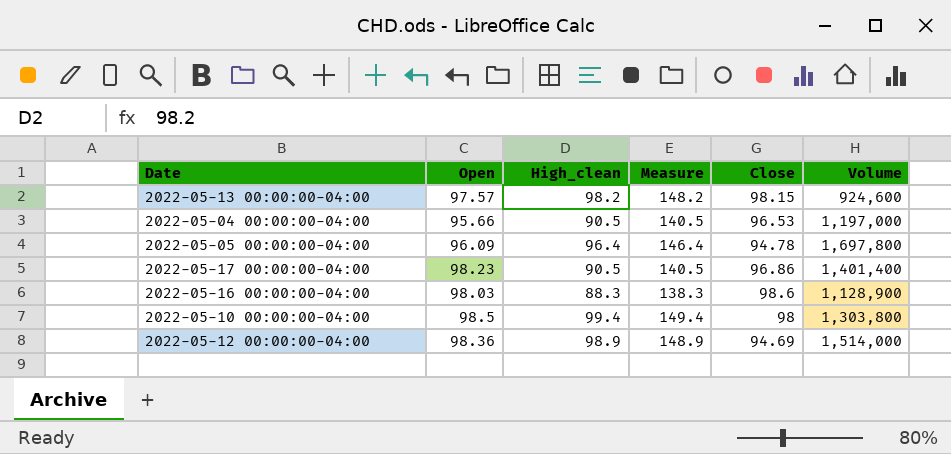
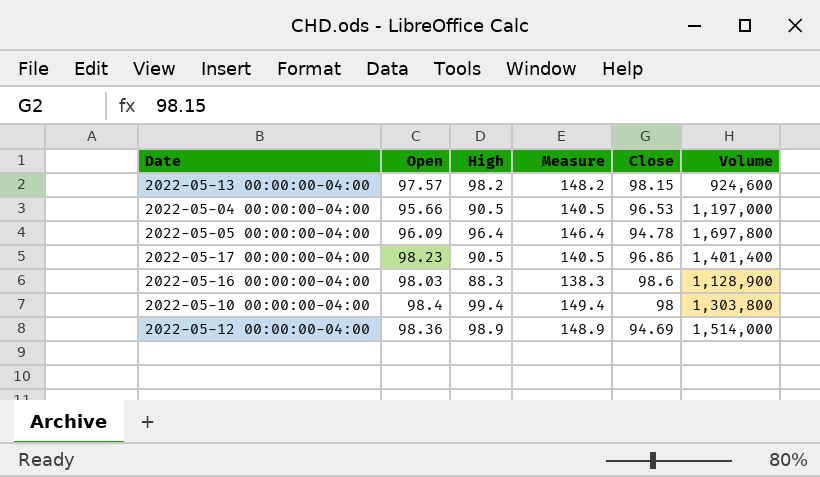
column name: High_clean -> High
2022-05-10 00:00:00-04:00 | Open: 98.5 -> 98.4

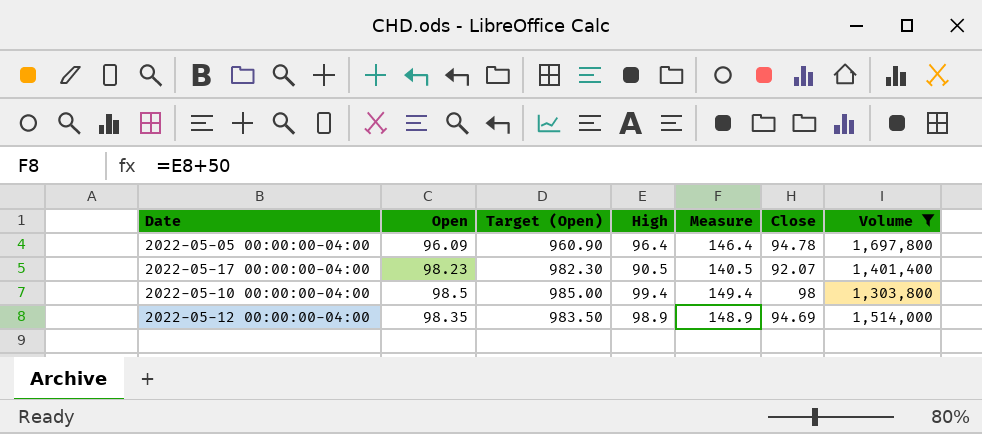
filter: none -> Volume >= 1,303,800
column Target (Open) | formula: none -> [Open] * 10
2022-05-17 00:00:00-04:00 | Close: 96.86 -> 92.07
2022-05-10 00:00:00-04:00 | Open: 98.4 -> 98.5
2022-05-12 00:00:00-04:00 | Open: 98.36 -> 98.35

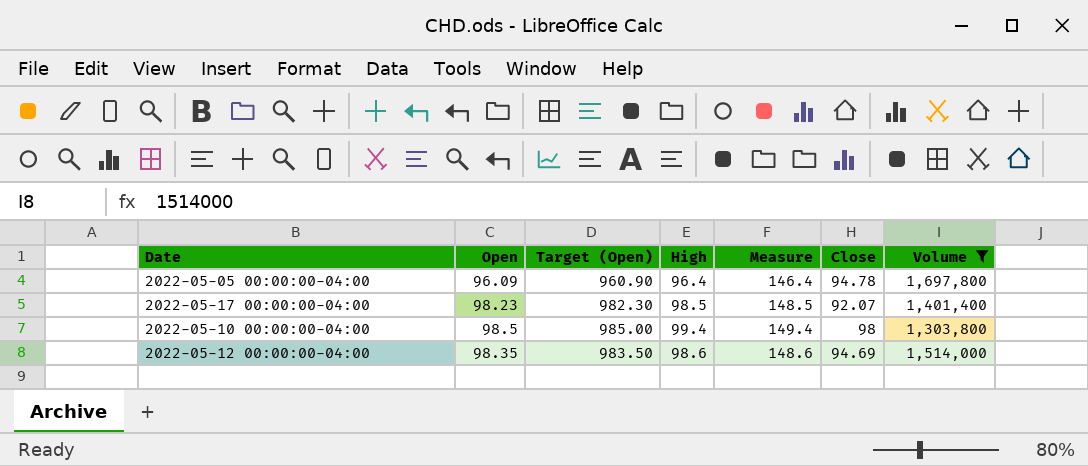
2022-05-17 00:00:00-04:00 | High: 90.5 -> 98.5
2022-05-17 00:00:00-04:00 | Measure: 140.5 -> 148.5
2022-05-12 00:00:00-04:00 | High: 98.9 -> 98.6
2022-05-12 00:00:00-04:00 | Measure: 148.9 -> 148.6

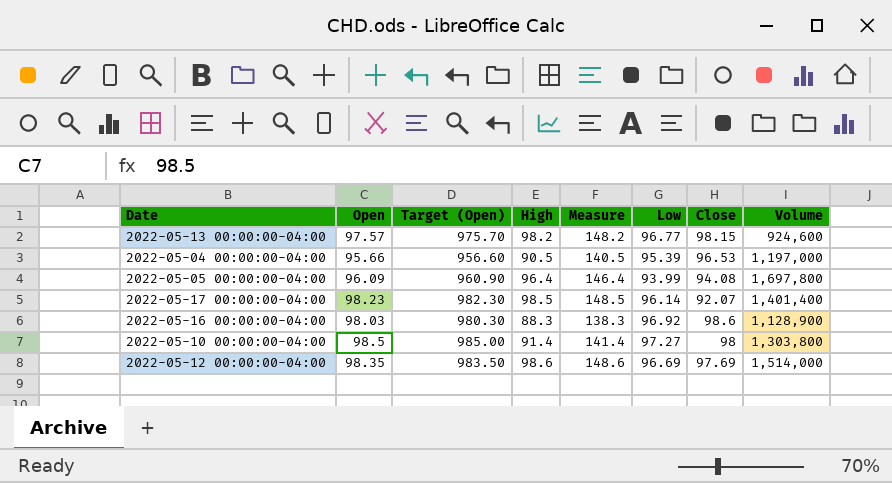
filter: Volume >= 1,303,800 -> none
column Low | position: none -> 6
2022-05-05 00:00:00-04:00 | Close: 94.78 -> 94.08
2022-05-10 00:00:00-04:00 | High: 99.4 -> 91.4
2022-05-10 00:00:00-04:00 | Measure: 149.4 -> 141.4
2022-05-12 00:00:00-04:00 | Close: 94.69 -> 97.69

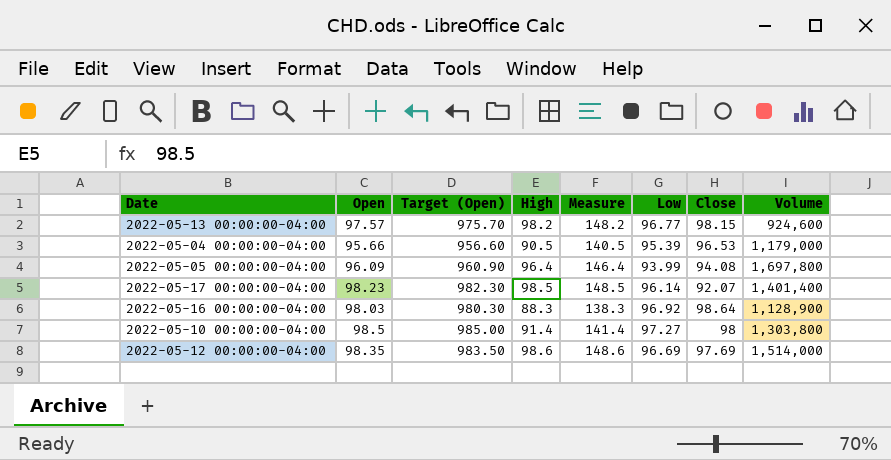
2022-05-04 00:00:00-04:00 | Volume: 1,197,000 -> 1,179,000
2022-05-16 00:00:00-04:00 | Close: 98.6 -> 98.64

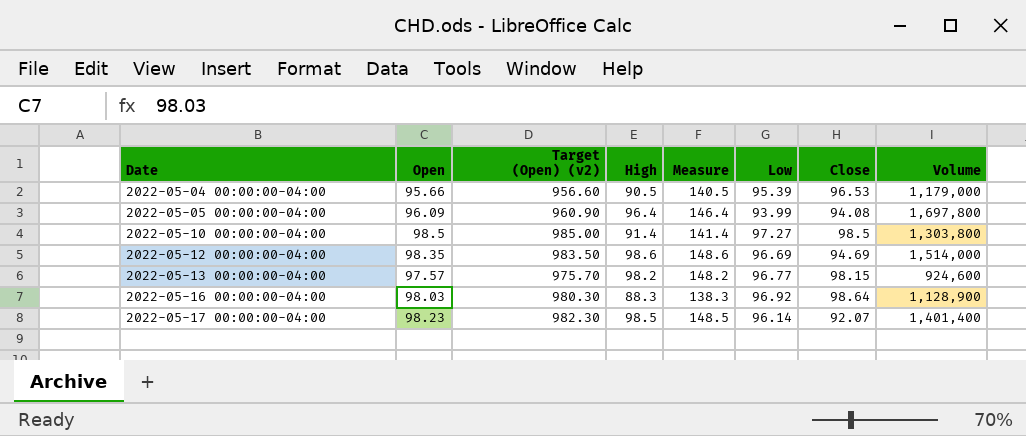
row order: none -> Date ascending
column name: Target (Open) -> Target (Open) (v2)
2022-05-10 00:00:00-04:00 | Close: 98 -> 98.5
2022-05-12 00:00:00-04:00 | Close: 97.69 -> 94.69

